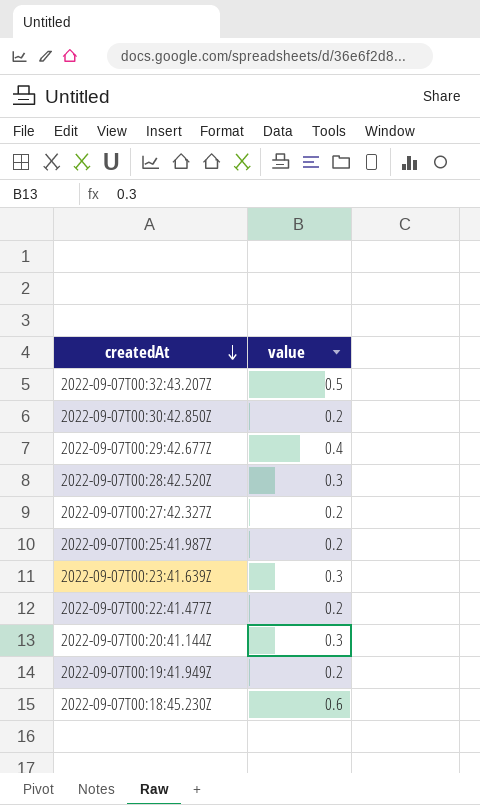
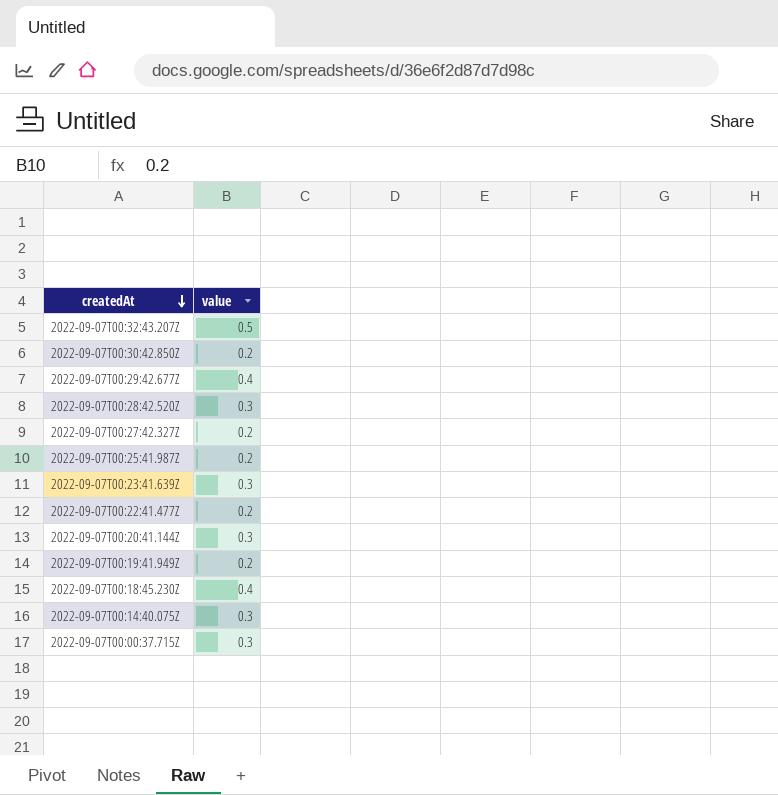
2022-09-07T00:18:45.230Z | value: 0.6 -> 0.4
row 2022-09-07T00:14:40.075Z: none -> 0.3
row 2022-09-07T00:00:37.715Z: none -> 0.3

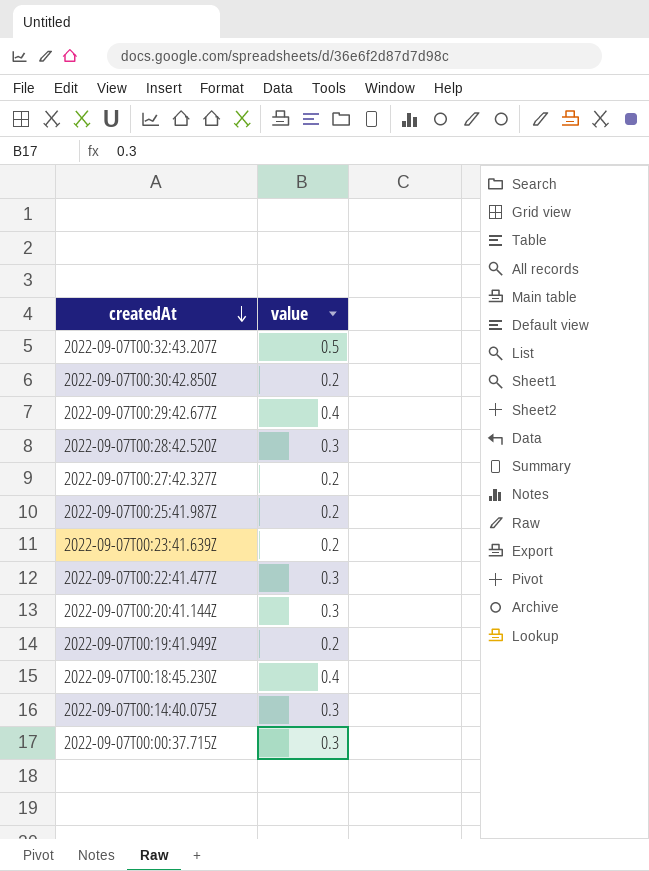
2022-09-07T00:23:41.639Z | value: 0.3 -> 0.2
2022-09-07T00:22:41.477Z | value: 0.2 -> 0.3

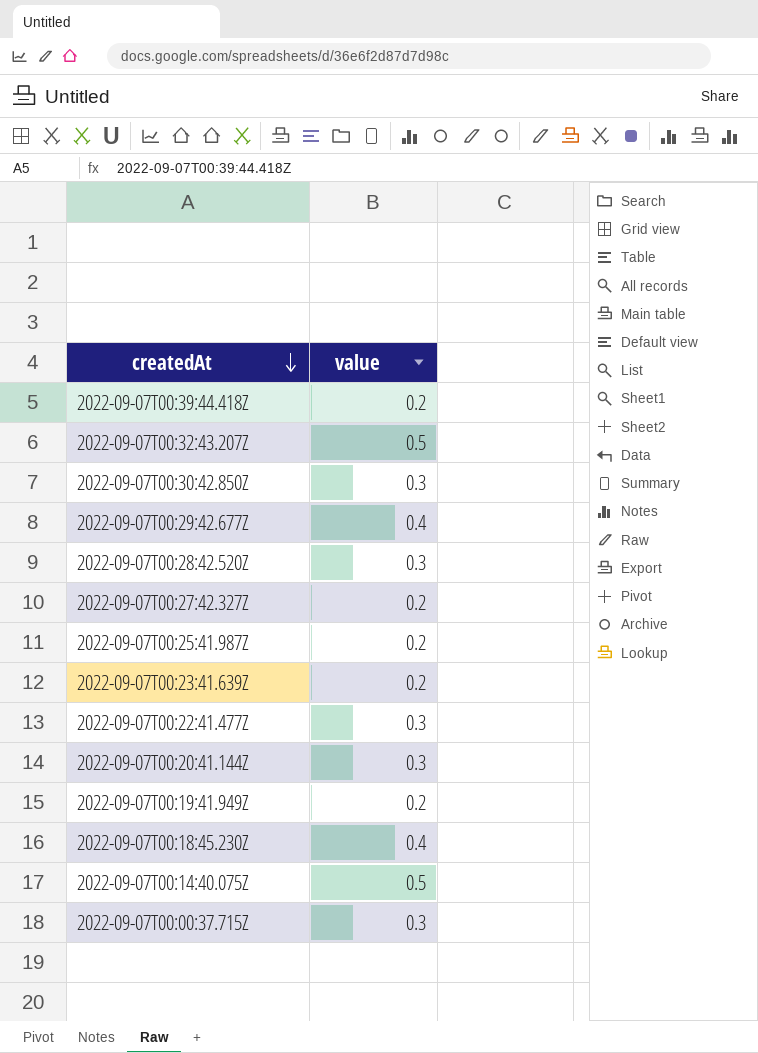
row 2022-09-07T00:39:44.418Z: none -> 0.2
2022-09-07T00:30:42.850Z | value: 0.2 -> 0.3
2022-09-07T00:14:40.075Z | value: 0.3 -> 0.5

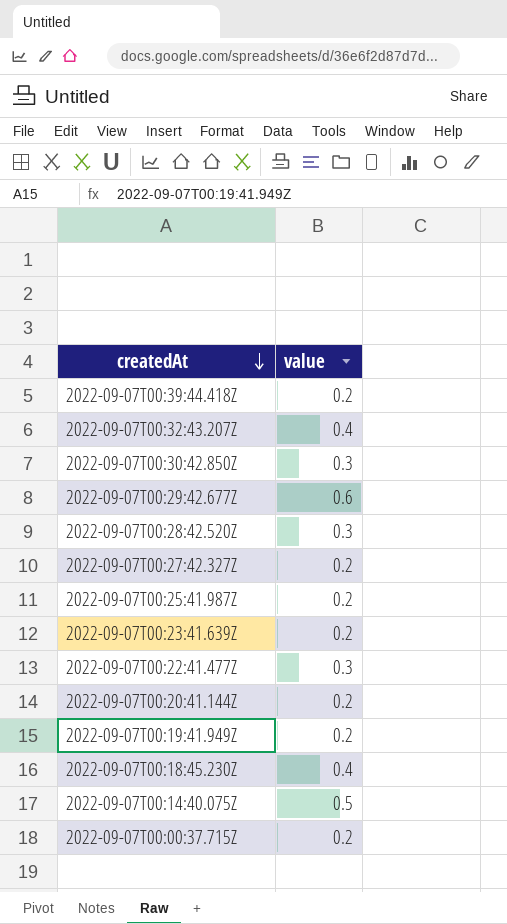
2022-09-07T00:32:43.207Z | value: 0.5 -> 0.4
2022-09-07T00:29:42.677Z | value: 0.4 -> 0.6
2022-09-07T00:20:41.144Z | value: 0.3 -> 0.2
2022-09-07T00:00:37.715Z | value: 0.3 -> 0.2

